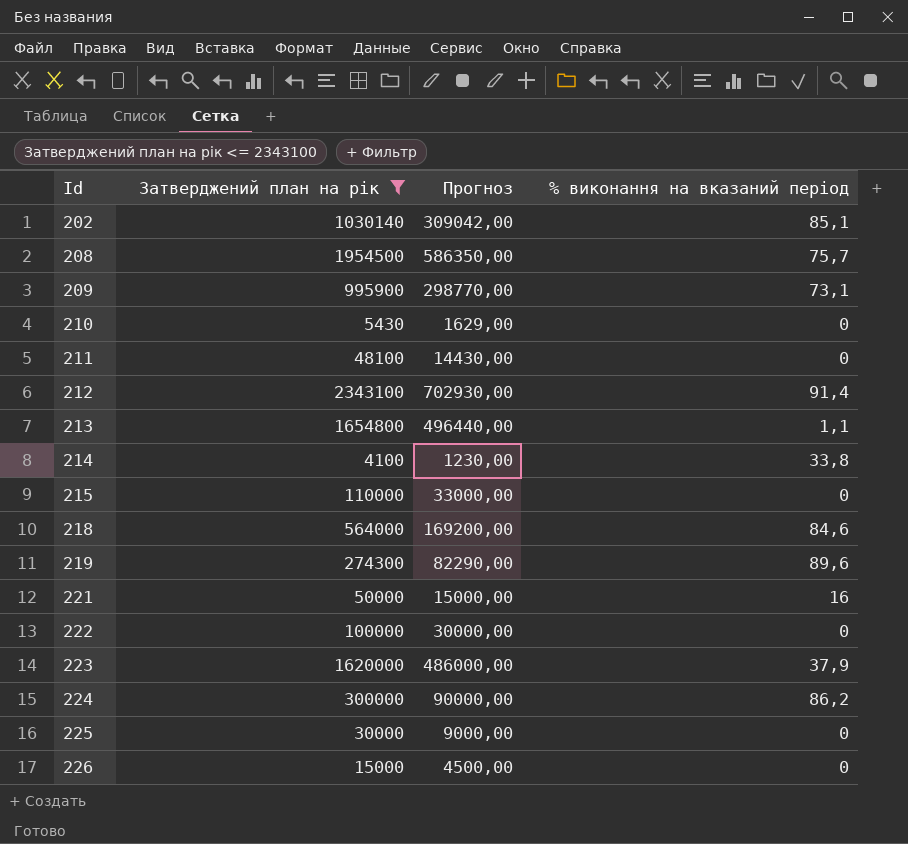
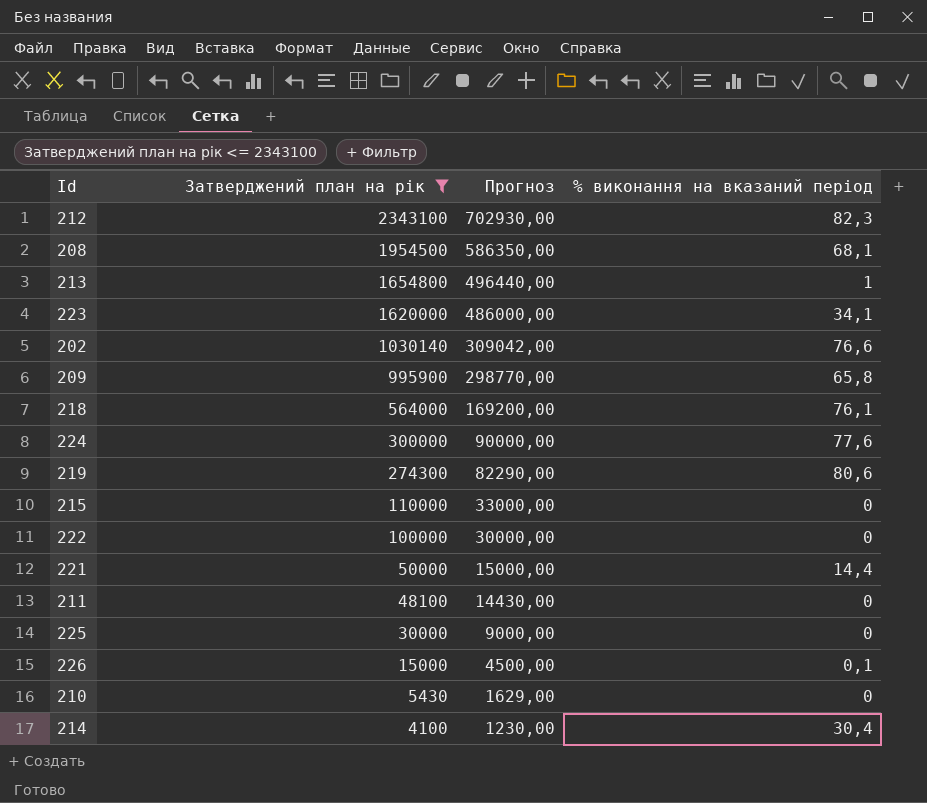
row order: Id ascending -> Затверджений план на рік descending
212 | % виконання на вказаний період: 91,4 -> 82,3
208 | % виконання на вказаний період: 75,7 -> 68,1
213 | % виконання на вказаний період: 1,1 -> 1
223 | % виконання на вказаний період: 37,9 -> 34,1
202 | % виконання на вказаний період: 85,1 -> 76,6
209 | % виконання на вказаний період: 73,1 -> 65,8
218 | % виконання на вказаний період: 84,6 -> 76,1
224 | % виконання на вказаний період: 86,2 -> 77,6
219 | % виконання на вказаний період: 89,6 -> 80,6
221 | % виконання на вказаний період: 16 -> 14,4
226 | % виконання на вказаний період: 0 -> 0,1
214 | % виконання на вказаний період: 33,8 -> 30,4

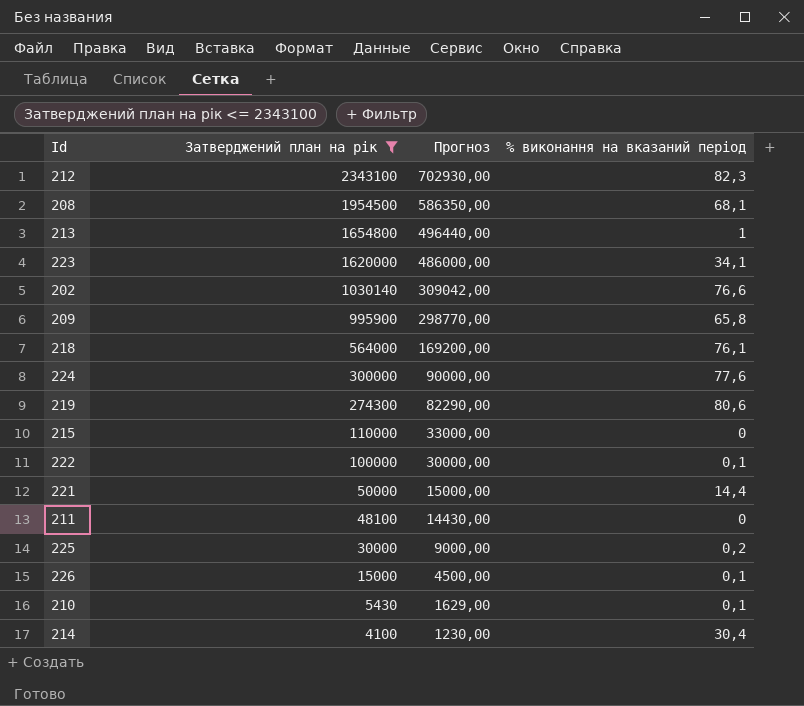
222 | % виконання на вказаний період: 0 -> 0,1
225 | % виконання на вказаний період: 0 -> 0,2
210 | % виконання на вказаний період: 0 -> 0,1

